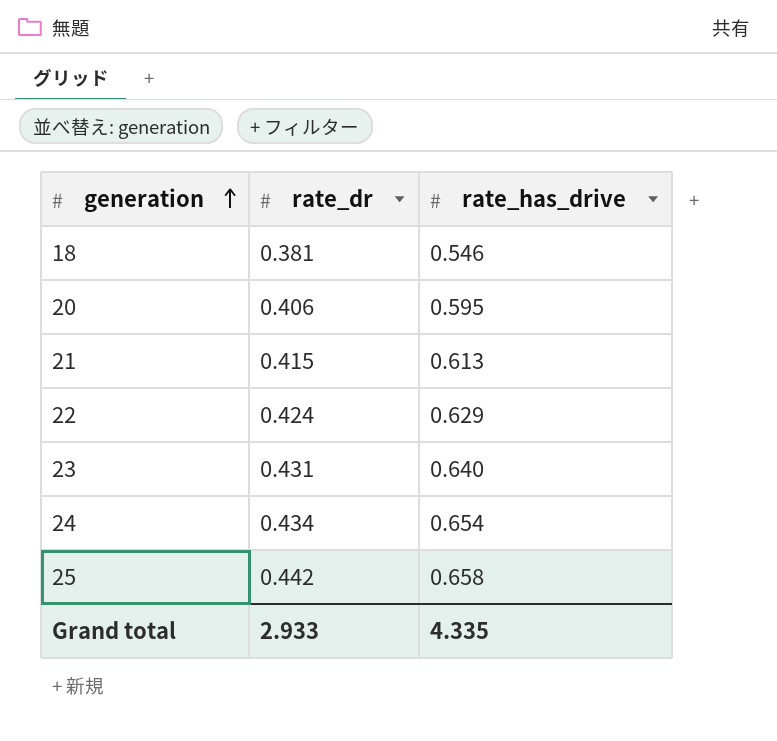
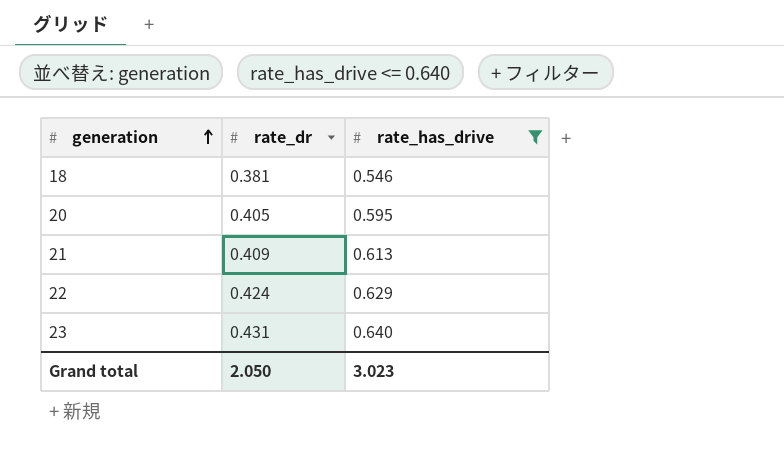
filter: none -> rate_has_drive <= 0.640
20 | rate_dr: 0.406 -> 0.405
21 | rate_dr: 0.415 -> 0.409
Grand total | rate_dr: 2.933 -> 2.050
Grand total | rate_has_drive: 4.335 -> 3.023

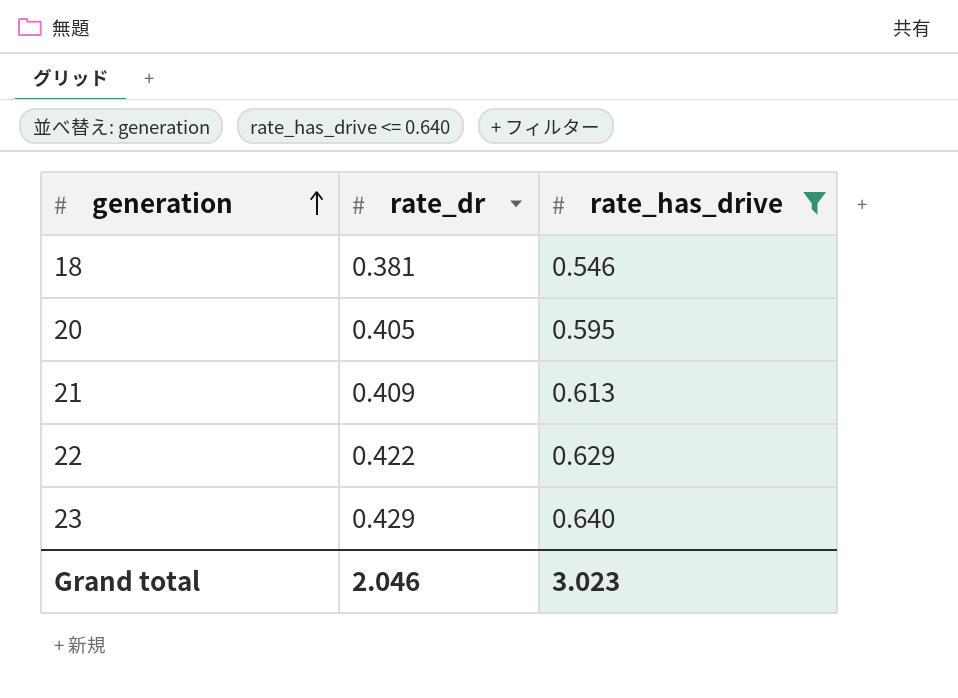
22 | rate_dr: 0.424 -> 0.422
23 | rate_dr: 0.431 -> 0.429
Grand total | rate_dr: 2.050 -> 2.046

